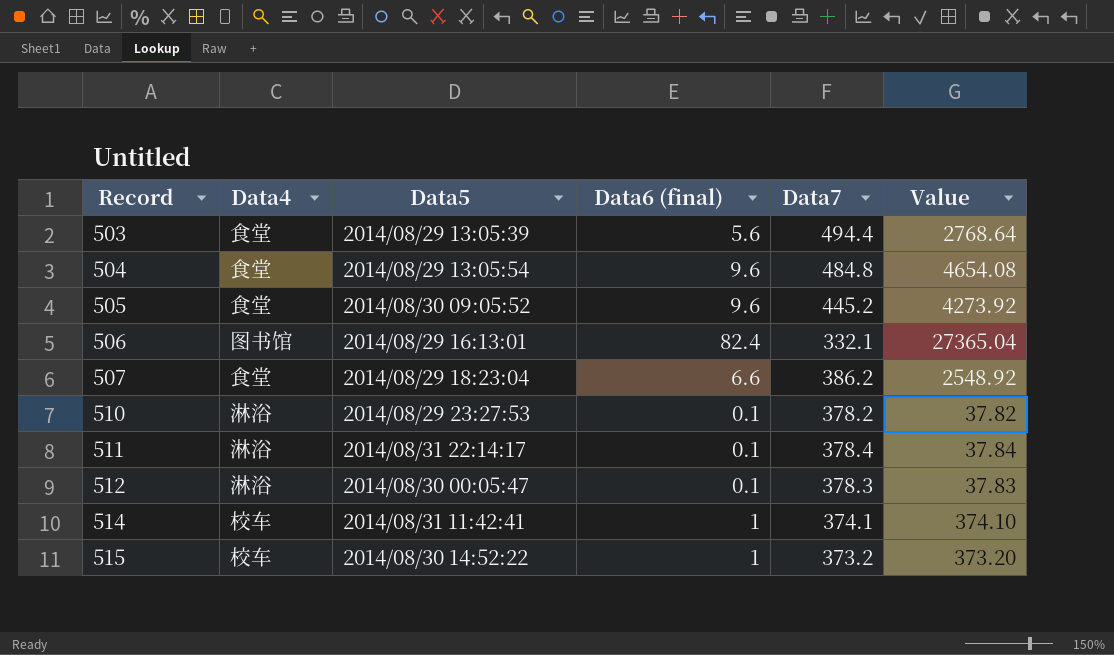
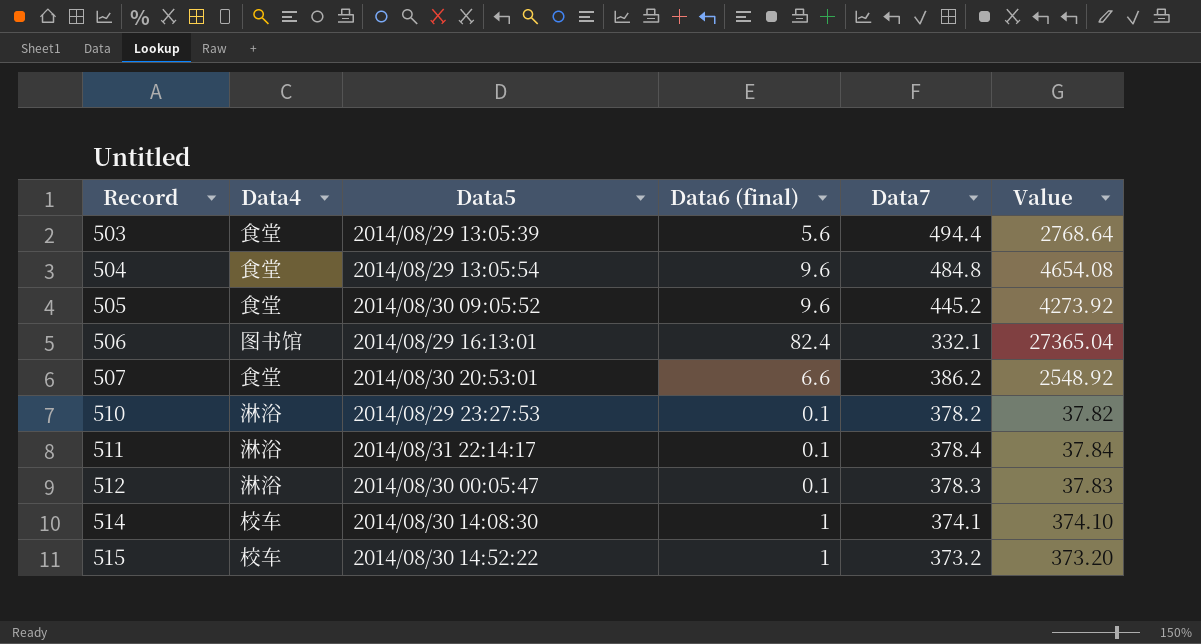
507 | Data5: 2014/08/29 18:23:04 -> 2014/08/30 20:53:01
514 | Data5: 2014/08/31 11:42:41 -> 2014/08/30 14:08:30

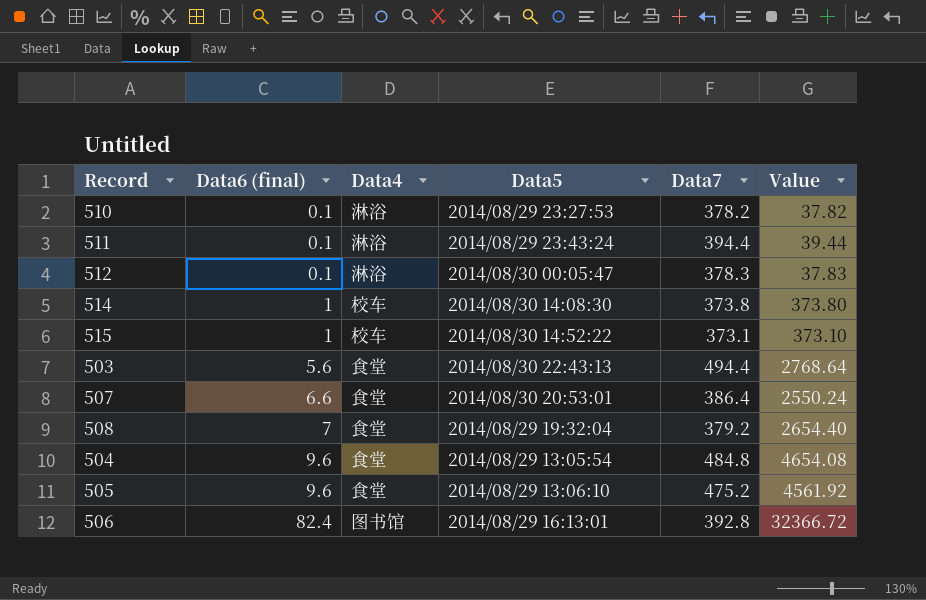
row order: Record ascending -> Data6 (final) ascending
column Data6 (final) | position: 4 -> 2
511 | Data5: 2014/08/31 22:14:17 -> 2014/08/29 23:43:24
511 | Data7: 378.4 -> 394.4
511 | Value: 37.84 -> 39.44
514 | Data7: 374.1 -> 373.8
514 | Value: 374.10 -> 373.80
515 | Data7: 373.2 -> 373.1
515 | Value: 373.20 -> 373.10
503 | Data5: 2014/08/29 13:05:39 -> 2014/08/30 22:43:13
507 | Data7: 386.2 -> 386.4
507 | Value: 2548.92 -> 2550.24
row 508: none -> 7 | 食堂 | 2014/08/29 19:32:04 | 379.2 | 2654.40
505 | Data5: 2014/08/30 09:05:52 -> 2014/08/29 13:06:10
505 | Data7: 445.2 -> 475.2
505 | Value: 4273.92 -> 4561.92
506 | Data7: 332.1 -> 392.8
506 | Value: 27365.04 -> 32366.72

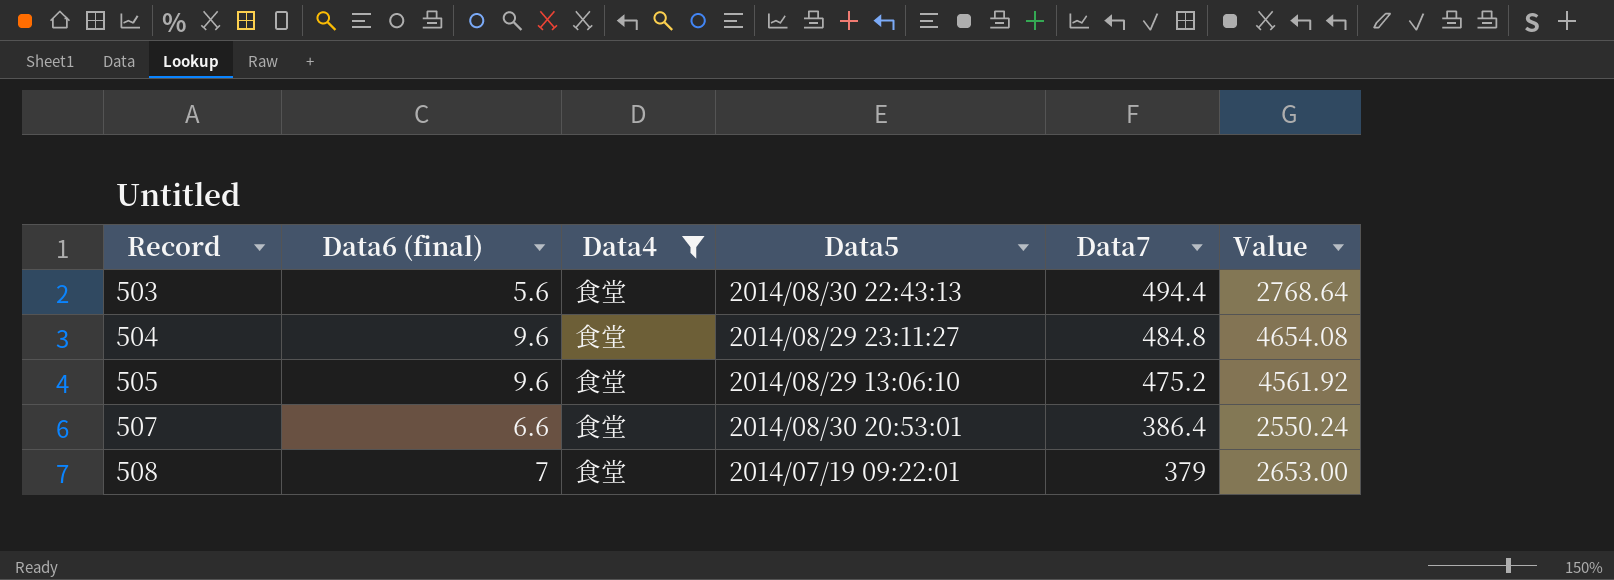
filter: none -> Data4 = 食堂
row order: Data6 (final) ascending -> Record ascending
504 | Data5: 2014/08/29 13:05:54 -> 2014/08/29 23:11:27
508 | Data5: 2014/08/29 19:32:04 -> 2014/07/19 09:22:01
508 | Data7: 379.2 -> 379
508 | Value: 2654.40 -> 2653.00

